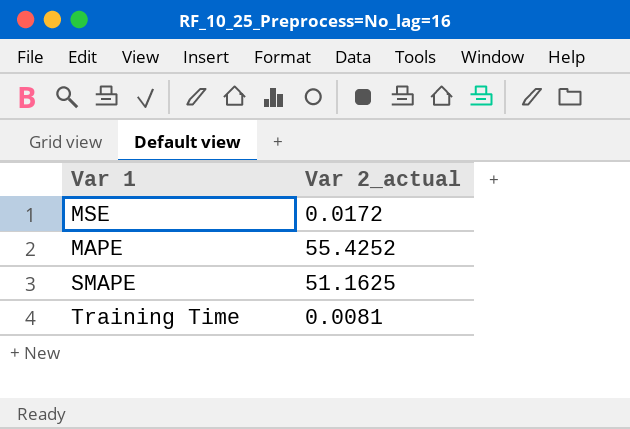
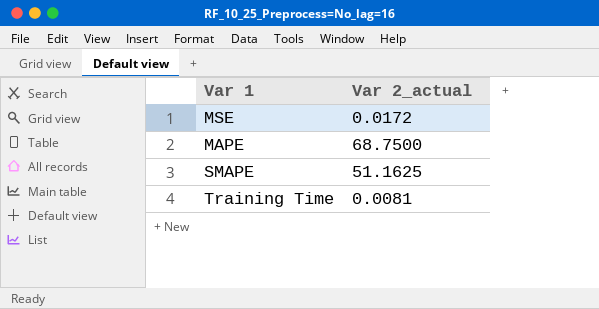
MAPE | Var 2_actual: 55.4252 -> 68.7500

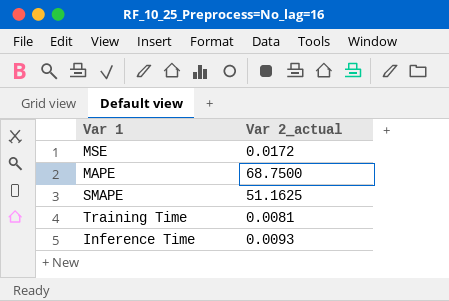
row Inference Time: none -> 0.0093

